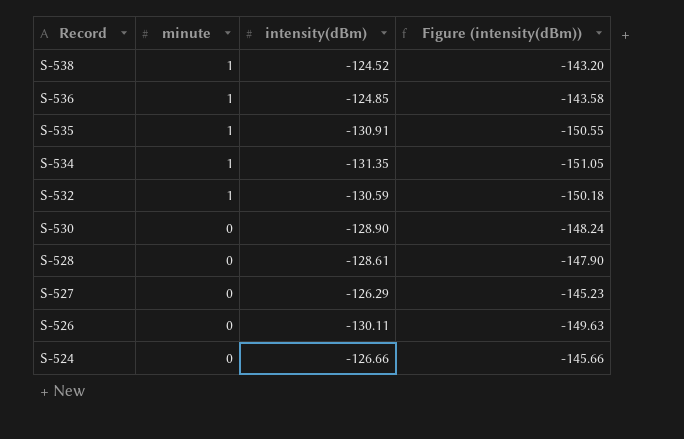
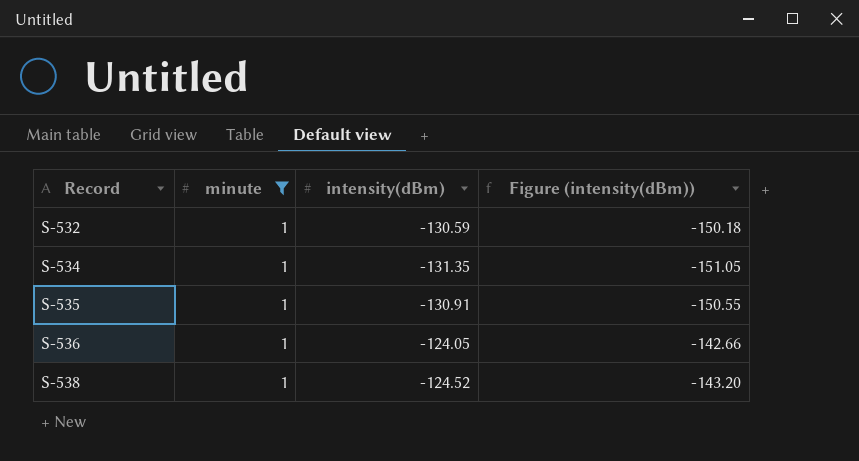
filter: none -> minute = 1
row order: Record descending -> Record ascending
S-536 | intensity(dBm): -124.85 -> -124.05
S-536 | Figure (intensity(dBm)): -143.58 -> -142.66

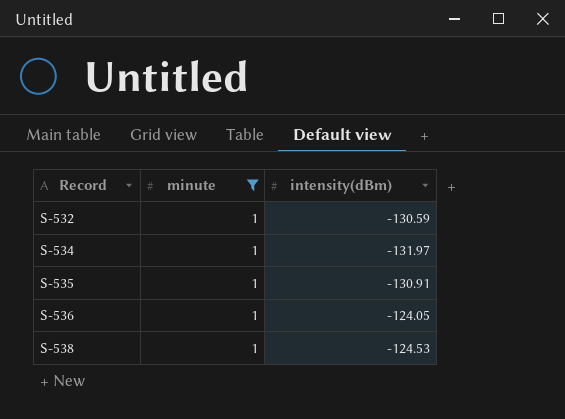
column Figure (intensity(dBm)) | formula: [intensity(dBm)] * 1.15 -> none
S-534 | intensity(dBm): -131.35 -> -131.97
S-538 | intensity(dBm): -124.52 -> -124.53

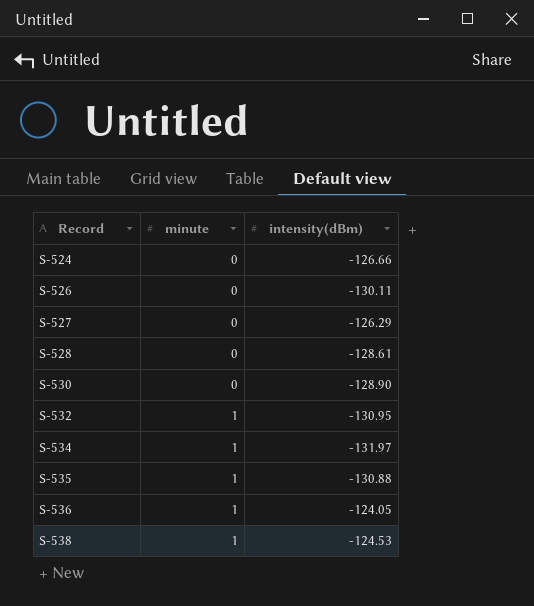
filter: minute = 1 -> none
S-532 | intensity(dBm): -130.59 -> -130.95
S-535 | intensity(dBm): -130.91 -> -130.88

